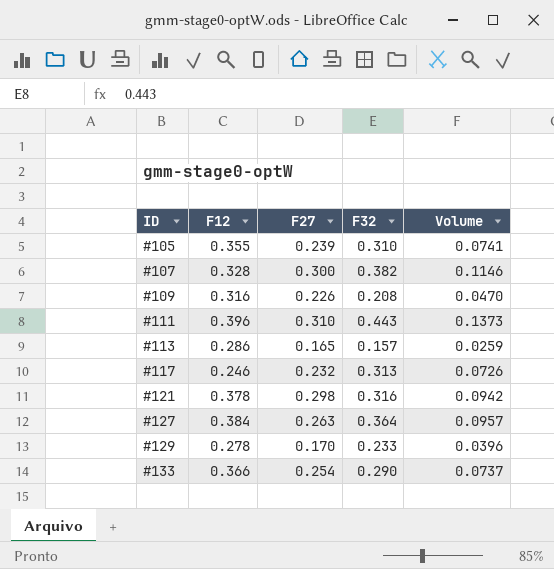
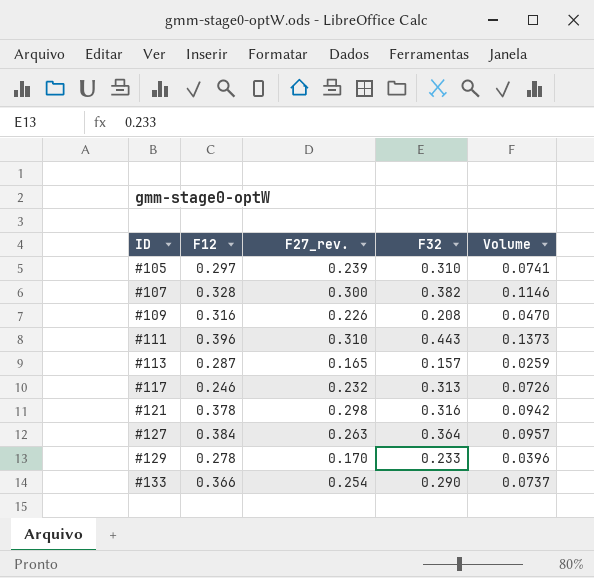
column name: F27 -> F27_rev.
#105 | F12: 0.355 -> 0.297
#113 | F12: 0.286 -> 0.287

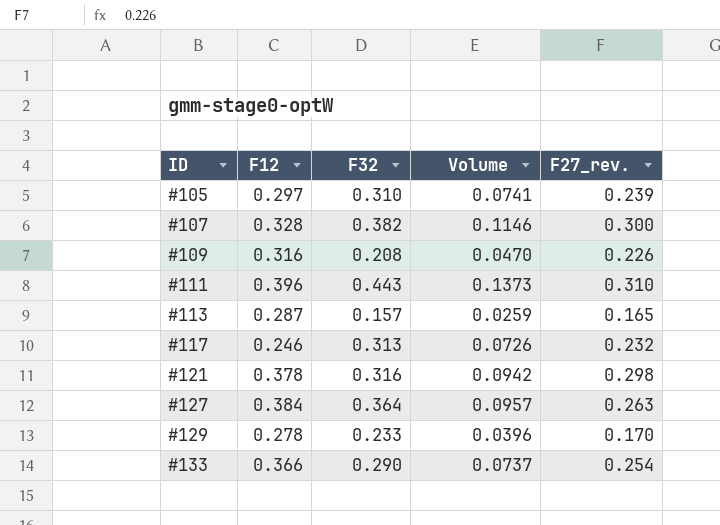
column F27_rev. | position: 3 -> 5

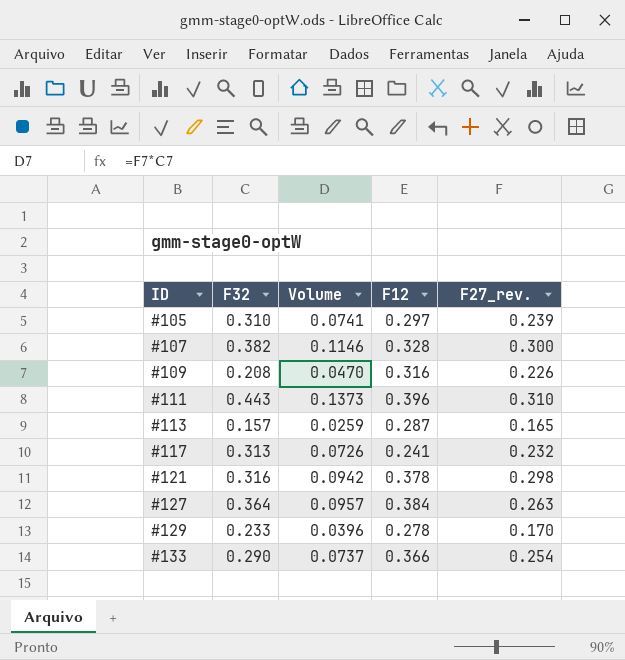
column F12 | position: 2 -> 4
#117 | F12: 0.246 -> 0.241

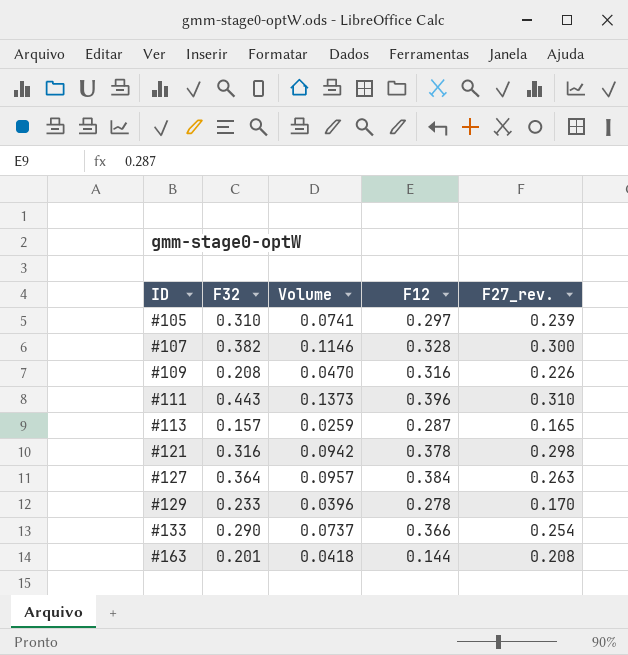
row #117: 0.313 | 0.0726 | 0.241 | 0.232 -> none
row #163: none -> 0.201 | 0.0418 | 0.144 | 0.208

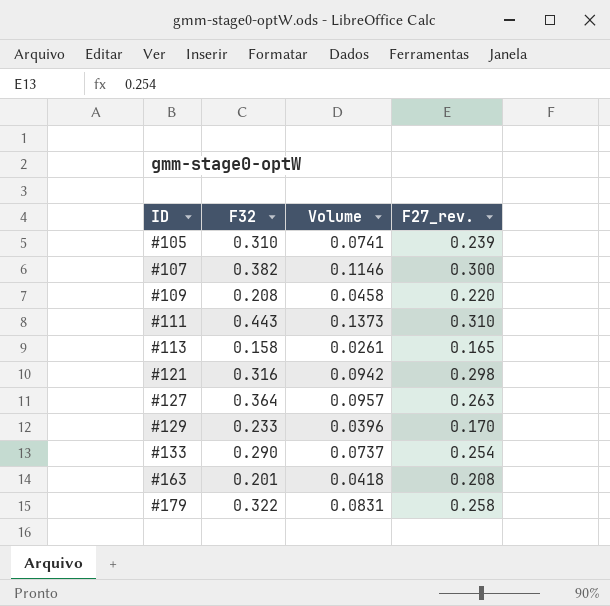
column F12 | position: 4 -> none
#109 | Volume: 0.0470 -> 0.0458
#109 | F27_rev.: 0.226 -> 0.220
#113 | F32: 0.157 -> 0.158
#113 | Volume: 0.0259 -> 0.0261
row #179: none -> 0.322 | 0.0831 | 0.258

